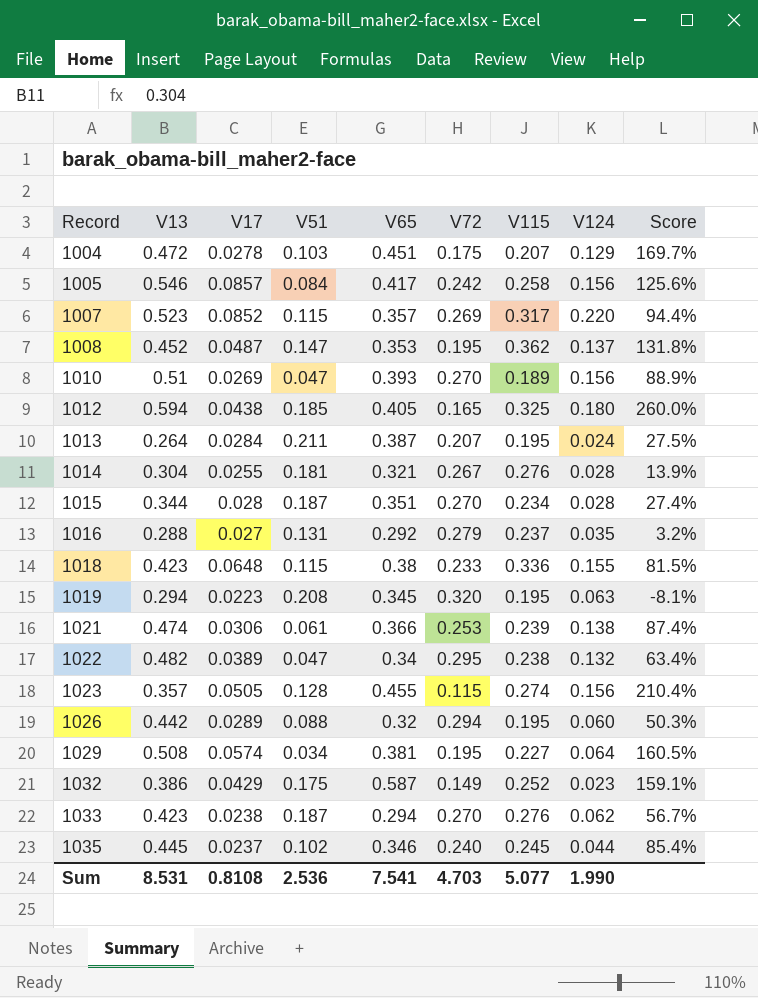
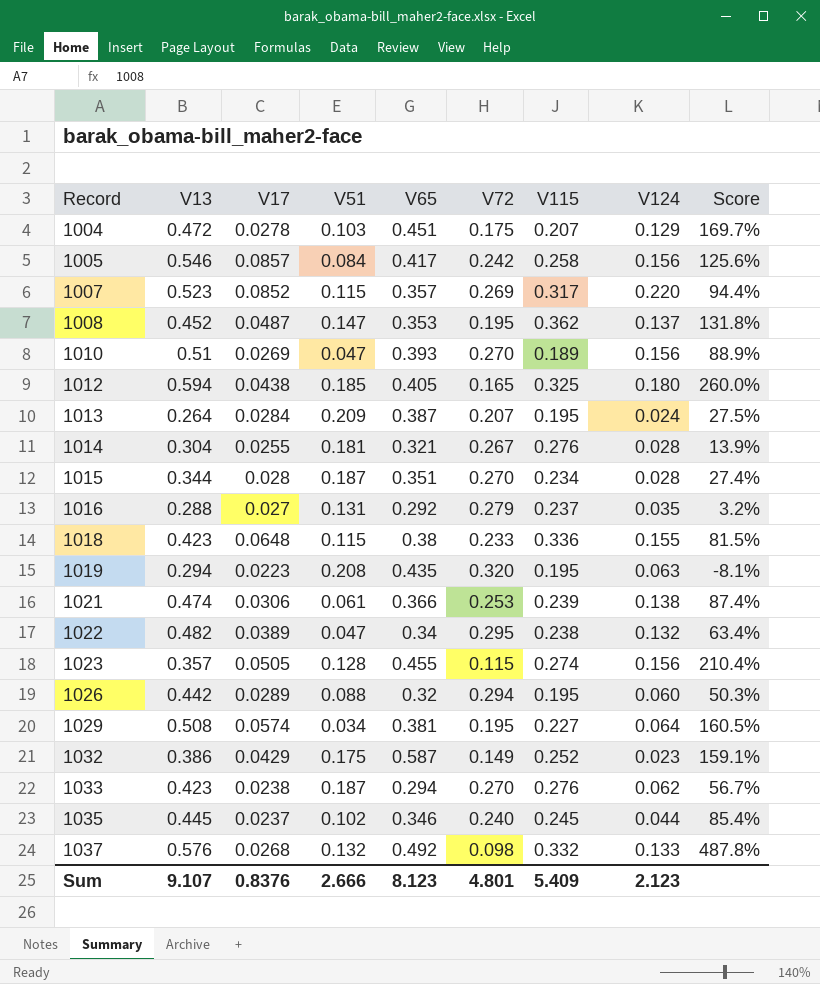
1013 | V51: 0.211 -> 0.209
1019 | V65: 0.345 -> 0.435
row 1037: none -> 0.576 | 0.0268 | 0.132 | 0.492 | 0.098 | 0.332 | 0.133 | 487.8%
Sum | V13: 8.531 -> 9.107
Sum | V17: 0.8108 -> 0.8376
Sum | V51: 2.536 -> 2.666
Sum | V65: 7.541 -> 8.123
Sum | V72: 4.703 -> 4.801
Sum | V115: 5.077 -> 5.409
Sum | V124: 1.990 -> 2.123

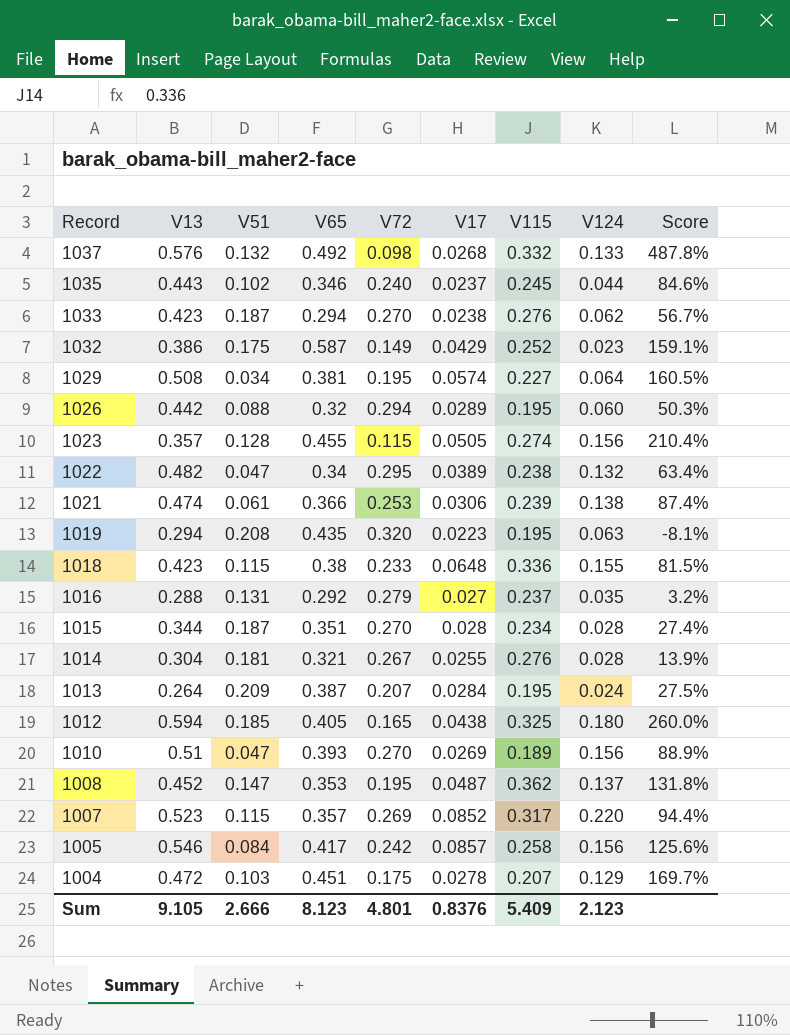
row order: Record ascending -> Record descending
column V17 | position: 3 -> 6
1035 | V13: 0.445 -> 0.443
1035 | Score: 85.4% -> 84.6%
Sum | V13: 9.107 -> 9.105

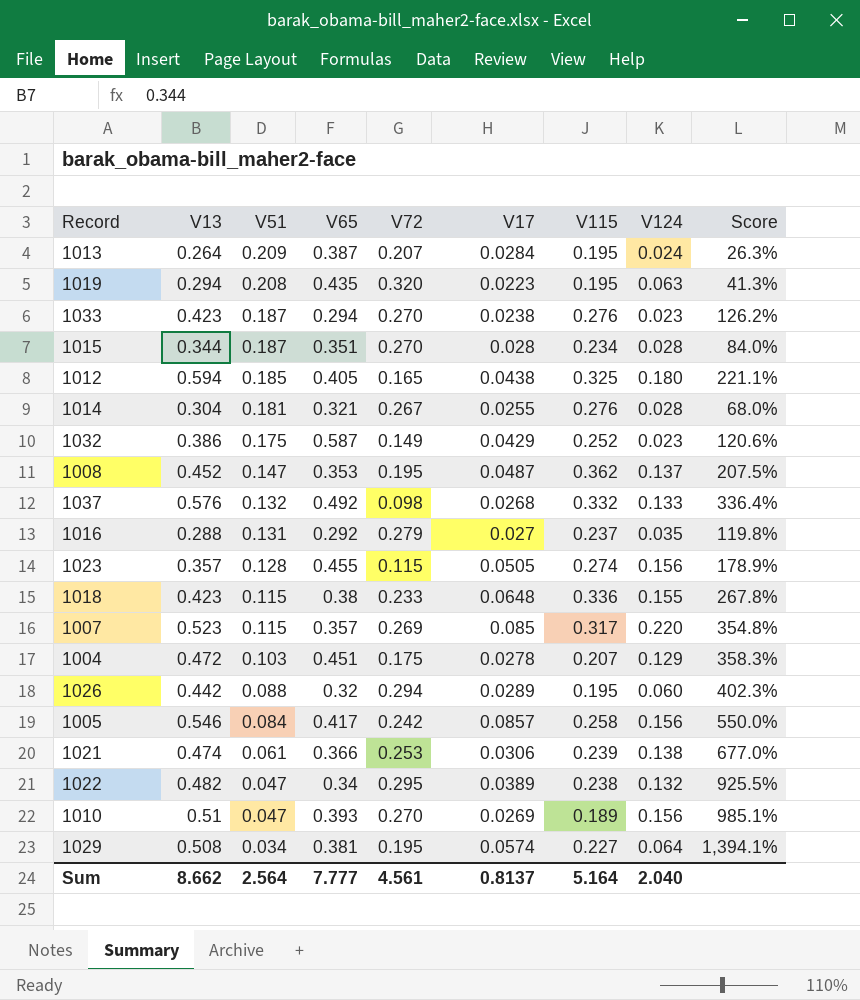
row order: Record descending -> V51 descending
column Score | formula: ([V13] - [V72]) / [V72] -> ([V13] - [V51]) / [V51]
row 1035: 0.443 | 0.102 | 0.346 | 0.240 | 0.0237 | 0.245 | 0.044 | 84.6% -> none
1033 | V124: 0.062 -> 0.023
1007 | V17: 0.0852 -> 0.085
Sum | V13: 9.105 -> 8.662
Sum | V51: 2.666 -> 2.564
Sum | V65: 8.123 -> 7.777
Sum | V72: 4.801 -> 4.561
Sum | V17: 0.8376 -> 0.8137
Sum | V115: 5.409 -> 5.164
Sum | V124: 2.123 -> 2.040

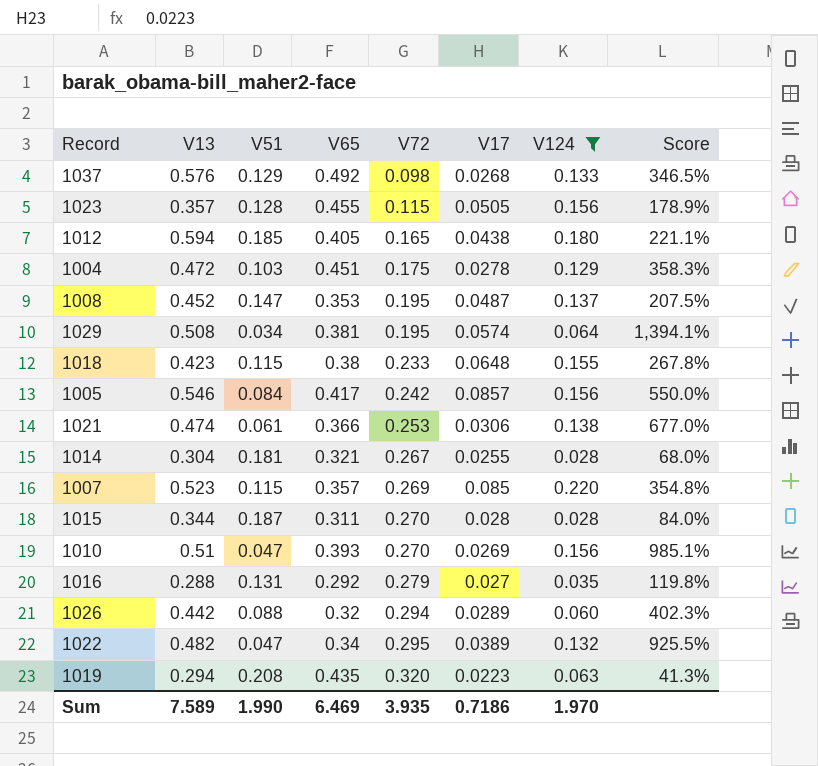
filter: none -> V124 >= 0.028
row order: V51 descending -> V72 ascending
column V115 | position: 7 -> none
1037 | V51: 0.132 -> 0.129
1037 | Score: 336.4% -> 346.5%
1015 | V65: 0.351 -> 0.311
Sum | V13: 8.662 -> 7.589
Sum | V51: 2.564 -> 1.990
Sum | V65: 7.777 -> 6.469
Sum | V72: 4.561 -> 3.935
Sum | V17: 0.8137 -> 0.7186
Sum | V124: 2.040 -> 1.970

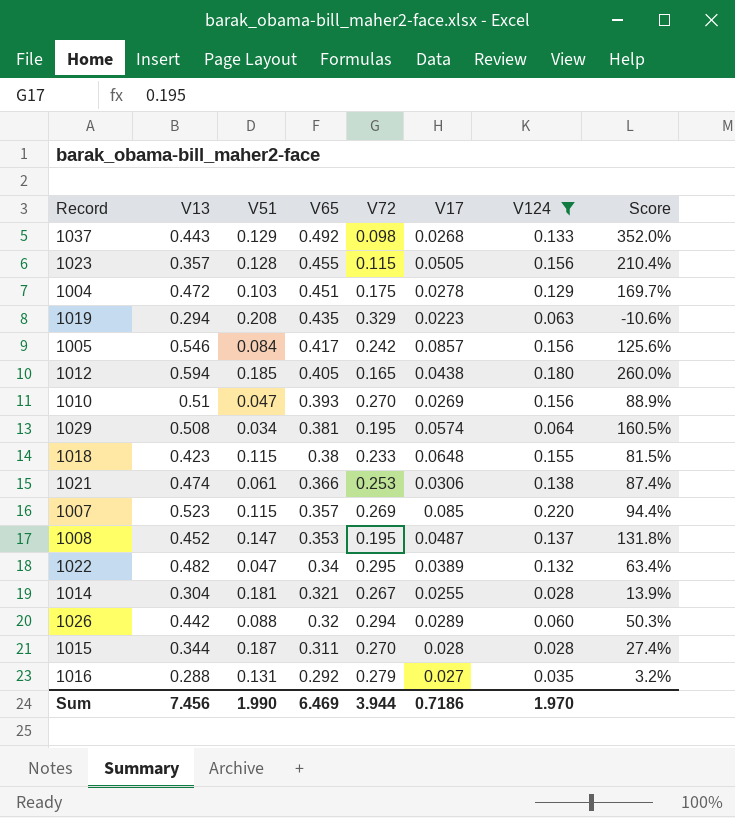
row order: V72 ascending -> V65 descending
column Score | formula: ([V13] - [V51]) / [V51] -> ([V13] - [V72]) / [V72]
1037 | V13: 0.576 -> 0.443
1019 | V72: 0.320 -> 0.329
Sum | V13: 7.589 -> 7.456
Sum | V72: 3.935 -> 3.944

